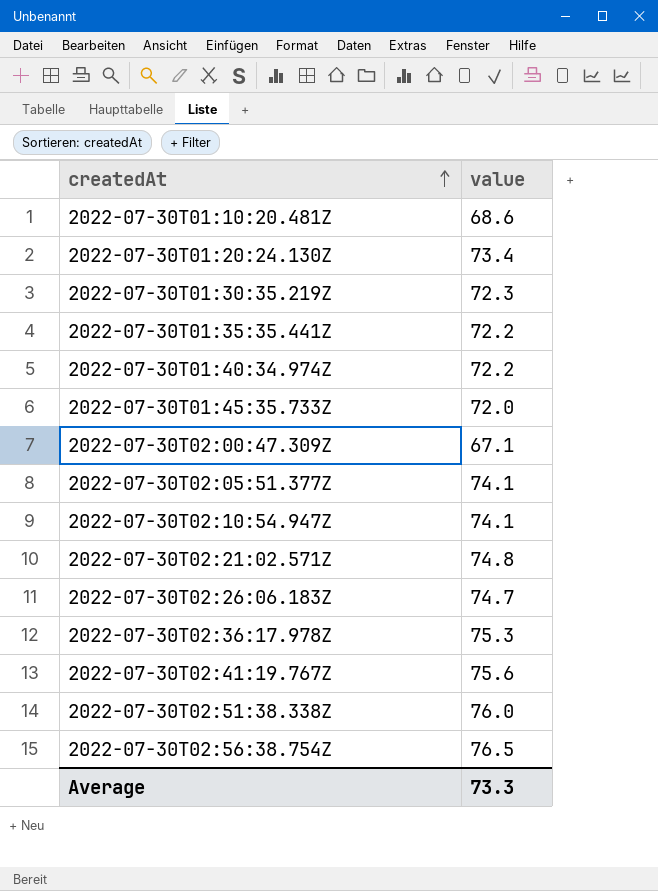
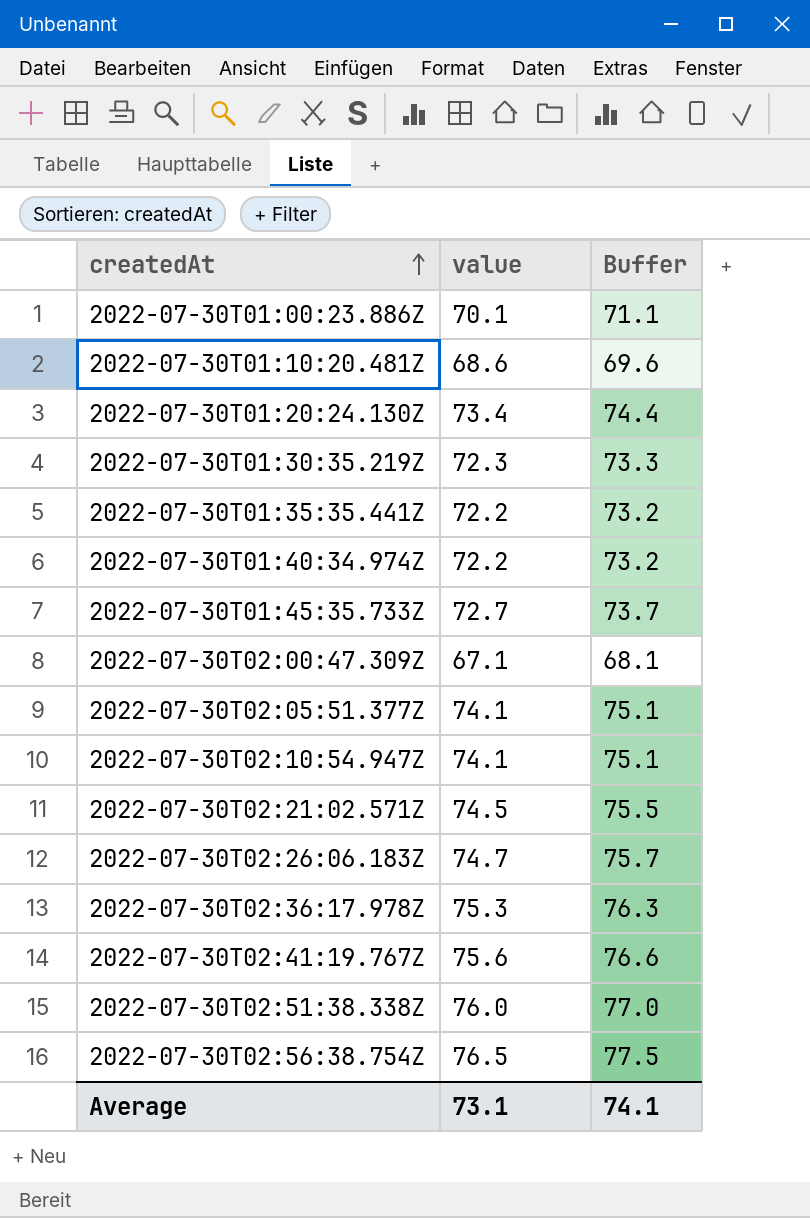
column Buffer | formula: none -> [value] + 1
row 2022-07-30T01:00:23.886Z: none -> 70.1 | 71.1
2022-07-30T01:45:35.733Z | value: 72.0 -> 72.7
2022-07-30T02:21:02.571Z | value: 74.8 -> 74.5
Average | value: 73.3 -> 73.1

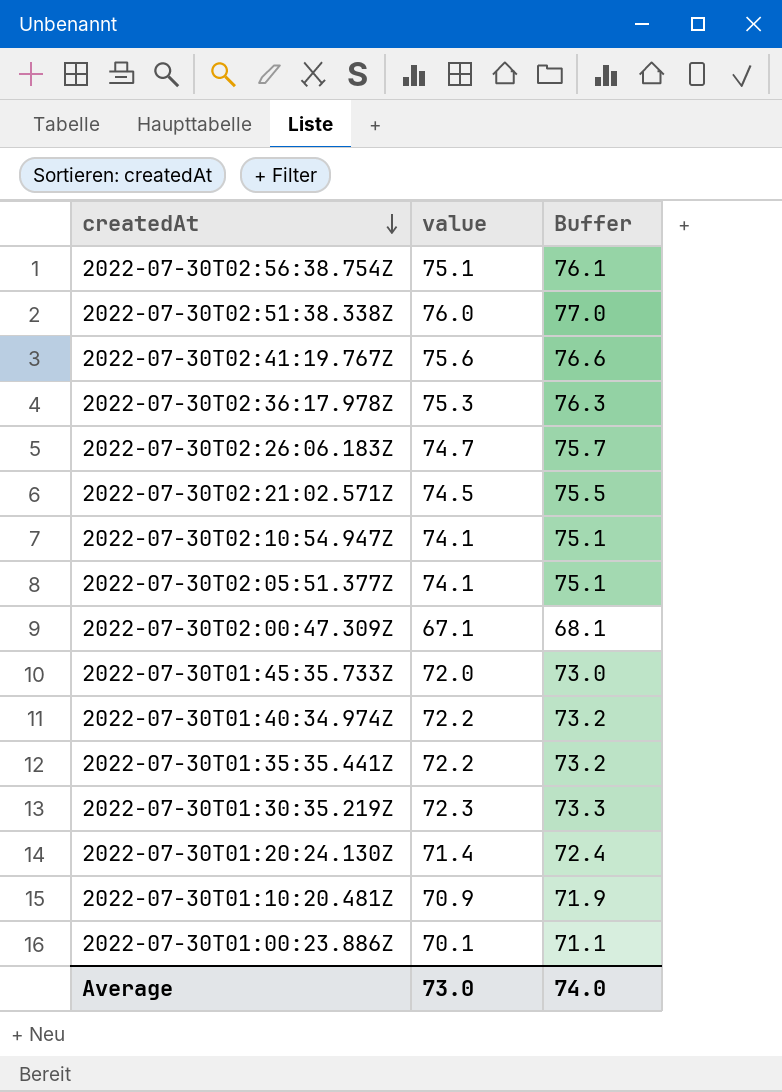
row order: createdAt ascending -> createdAt descending
2022-07-30T02:56:38.754Z | value: 76.5 -> 75.1
2022-07-30T02:56:38.754Z | Buffer: 77.5 -> 76.1
2022-07-30T01:45:35.733Z | value: 72.7 -> 72.0
2022-07-30T01:45:35.733Z | Buffer: 73.7 -> 73.0
2022-07-30T01:20:24.130Z | value: 73.4 -> 71.4
2022-07-30T01:20:24.130Z | Buffer: 74.4 -> 72.4
2022-07-30T01:10:20.481Z | value: 68.6 -> 70.9
2022-07-30T01:10:20.481Z | Buffer: 69.6 -> 71.9
Average | value: 73.1 -> 73.0
Average | Buffer: 74.1 -> 74.0

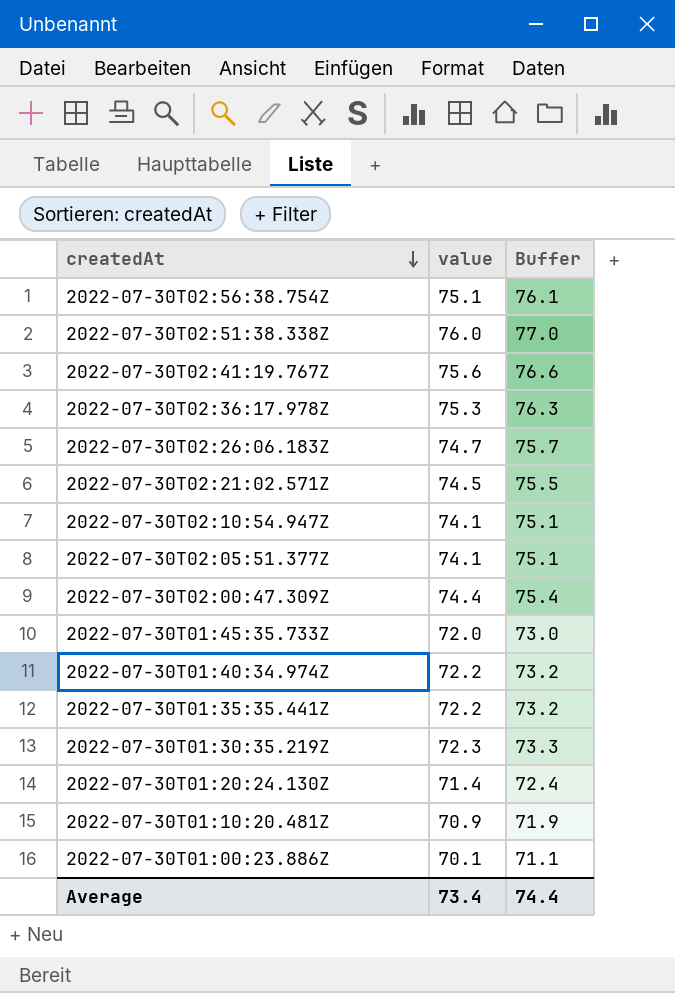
2022-07-30T02:00:47.309Z | value: 67.1 -> 74.4
2022-07-30T02:00:47.309Z | Buffer: 68.1 -> 75.4
Average | value: 73.0 -> 73.4
Average | Buffer: 74.0 -> 74.4

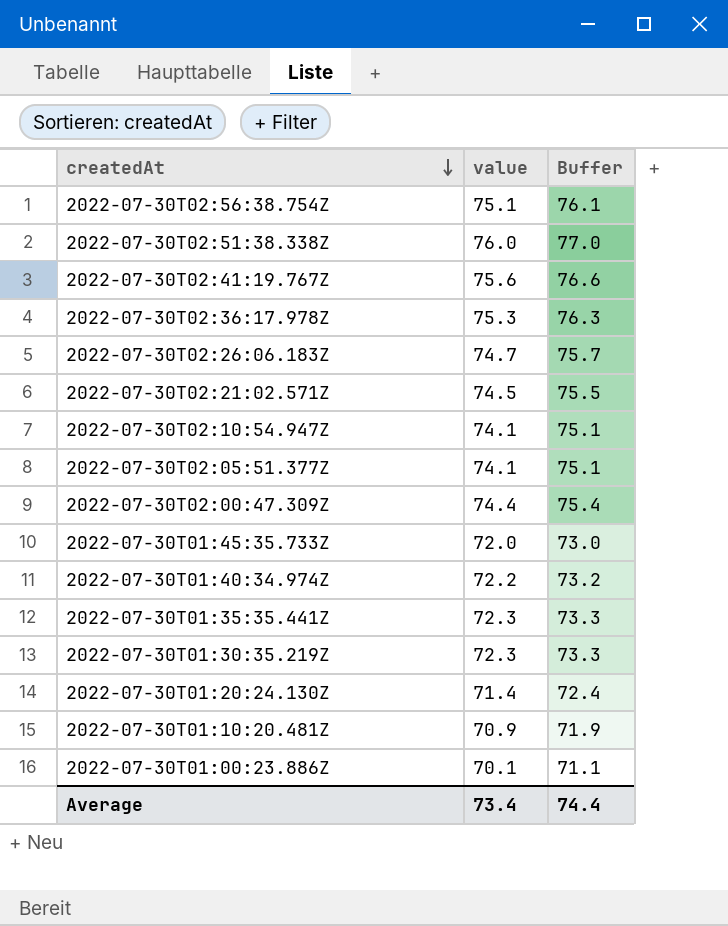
2022-07-30T01:35:35.441Z | value: 72.2 -> 72.3
2022-07-30T01:35:35.441Z | Buffer: 73.2 -> 73.3

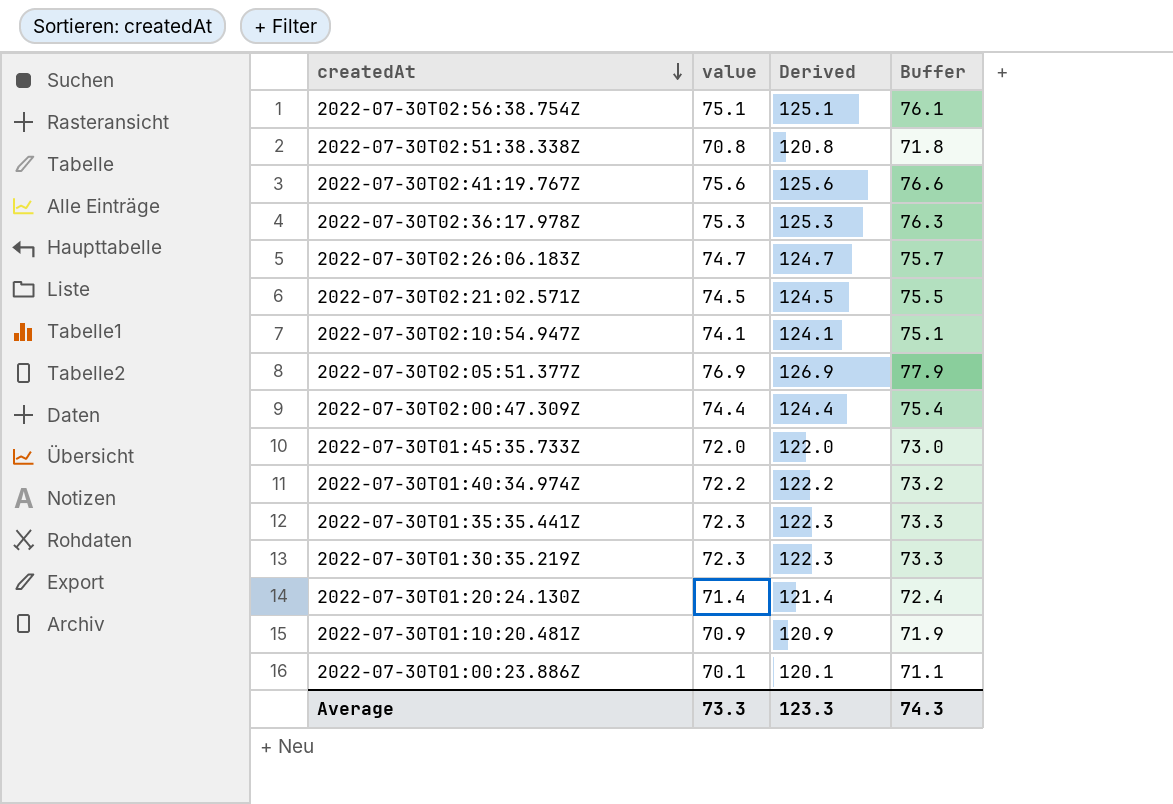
column Derived | formula: none -> [value] + 50
2022-07-30T02:51:38.338Z | value: 76.0 -> 70.8
2022-07-30T02:51:38.338Z | Buffer: 77.0 -> 71.8
2022-07-30T02:05:51.377Z | value: 74.1 -> 76.9
2022-07-30T02:05:51.377Z | Buffer: 75.1 -> 77.9
Average | value: 73.4 -> 73.3
Average | Buffer: 74.4 -> 74.3

